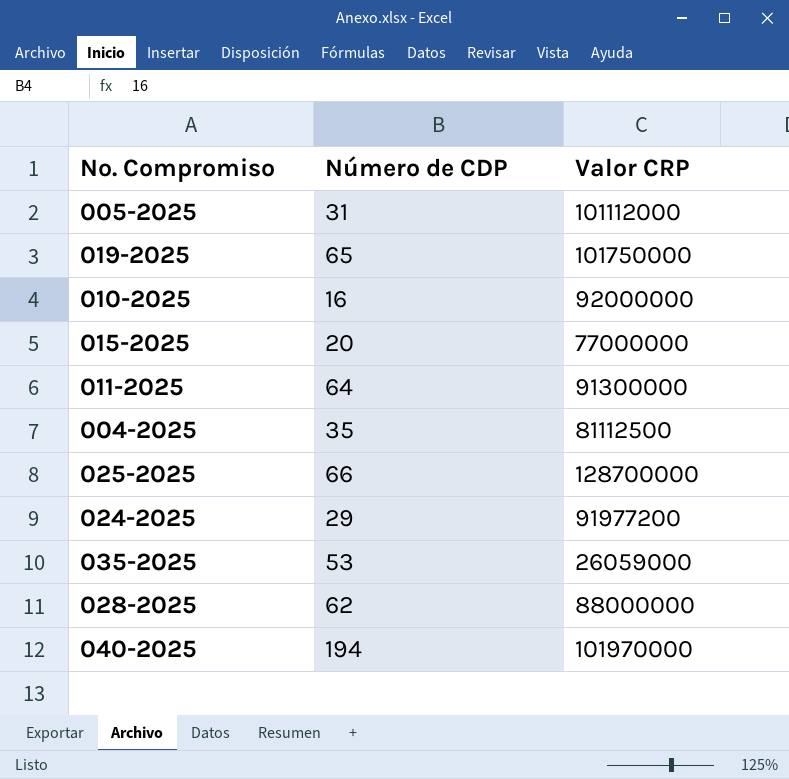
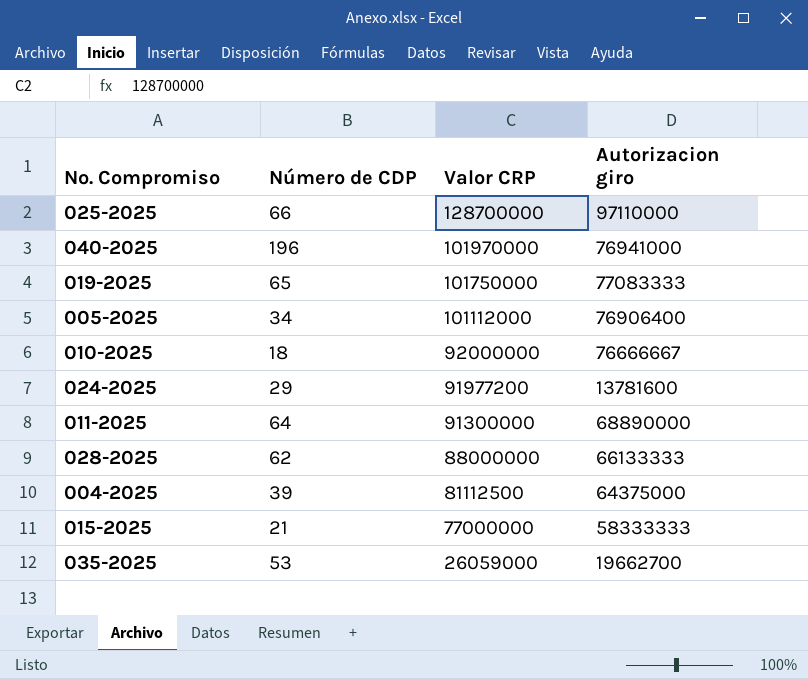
row order: none -> Valor CRP descending
column Autorizacion giro | position: none -> 4
040-2025 | Número de CDP: 194 -> 196
005-2025 | Número de CDP: 31 -> 34
010-2025 | Número de CDP: 16 -> 18
004-2025 | Número de CDP: 35 -> 39
015-2025 | Número de CDP: 20 -> 21

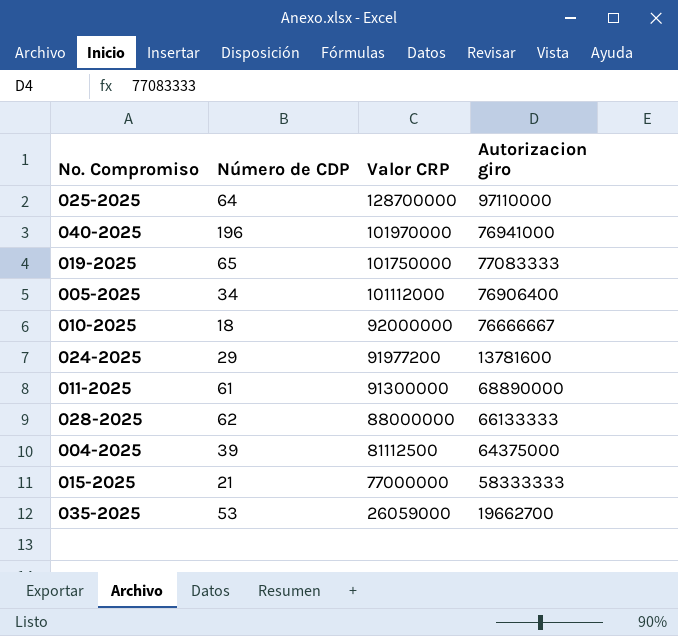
025-2025 | Número de CDP: 66 -> 64
011-2025 | Número de CDP: 64 -> 61

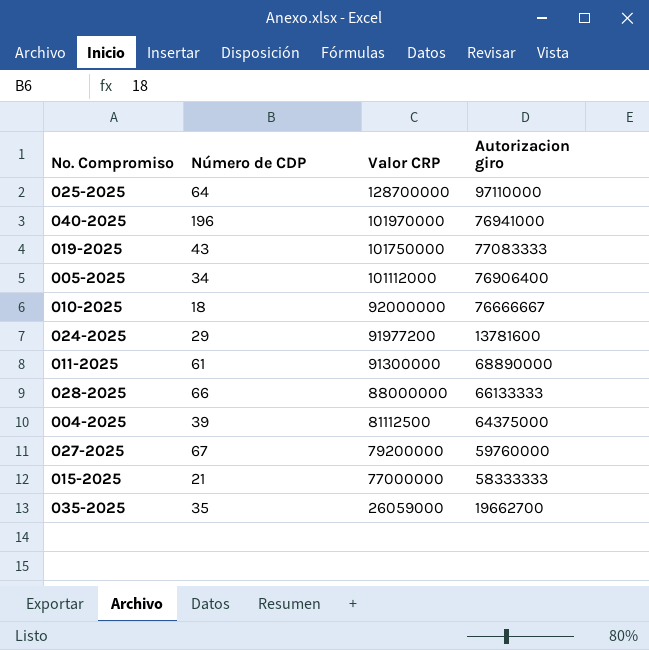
019-2025 | Número de CDP: 65 -> 43
028-2025 | Número de CDP: 62 -> 66
row 027-2025: none -> 67 | 79200000 | 59760000
035-2025 | Número de CDP: 53 -> 35

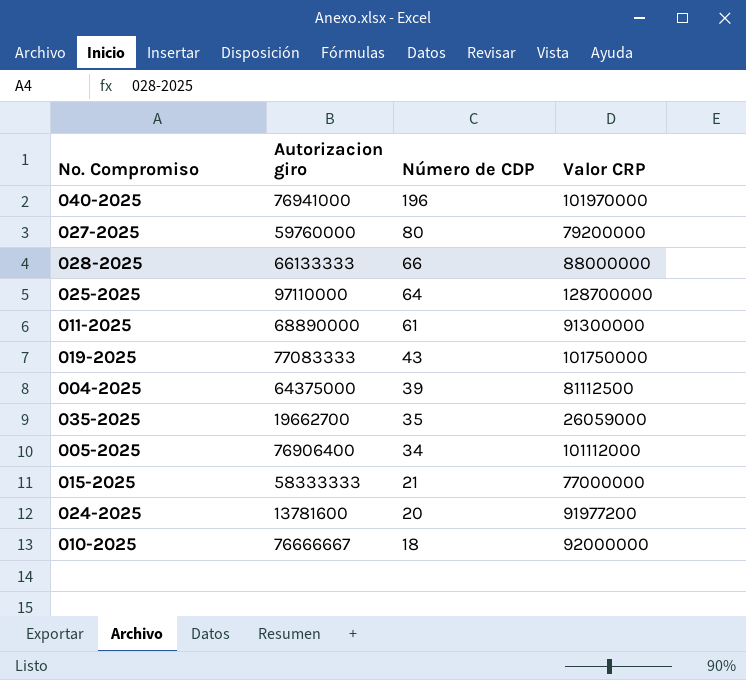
row order: Valor CRP descending -> Número de CDP descending
column Autorizacion giro | position: 4 -> 2
027-2025 | Número de CDP: 67 -> 80
024-2025 | Número de CDP: 29 -> 20

